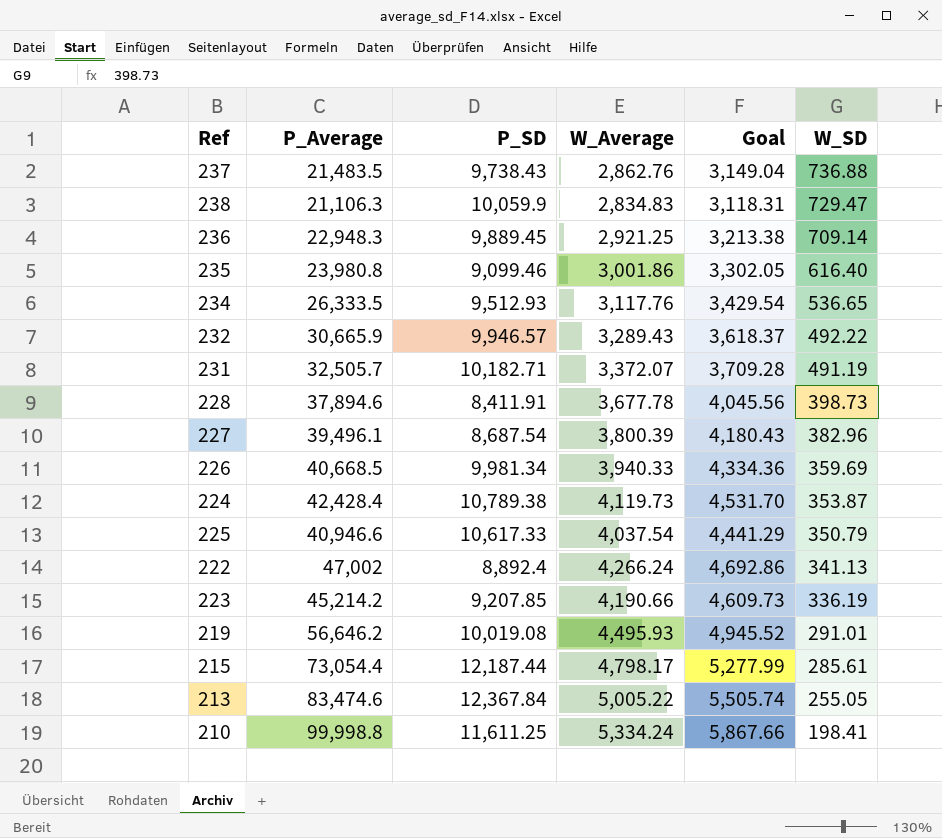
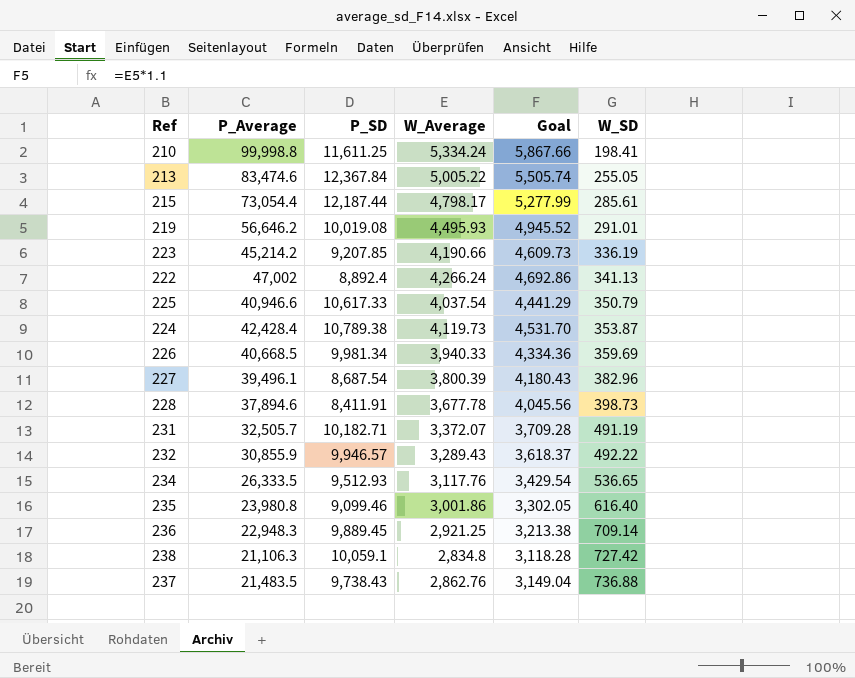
row order: W_SD descending -> W_SD ascending
232 | P_Average: 30,665.9 -> 30,855.9
238 | P_SD: 10,059.9 -> 10,059.1
238 | W_Average: 2,834.83 -> 2,834.8
238 | Goal: 3,118.31 -> 3,118.28
238 | W_SD: 729.47 -> 727.42

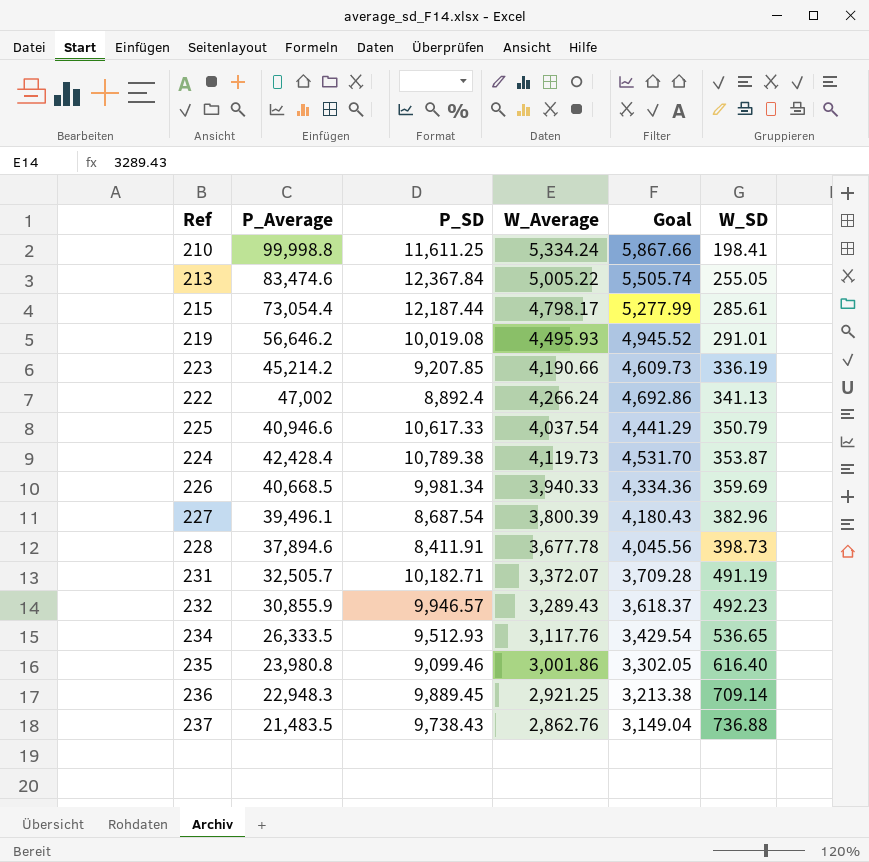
row 238: 21,106.3 | 10,059.1 | 2,834.8 | 3,118.28 | 727.42 -> none
232 | W_SD: 492.22 -> 492.23

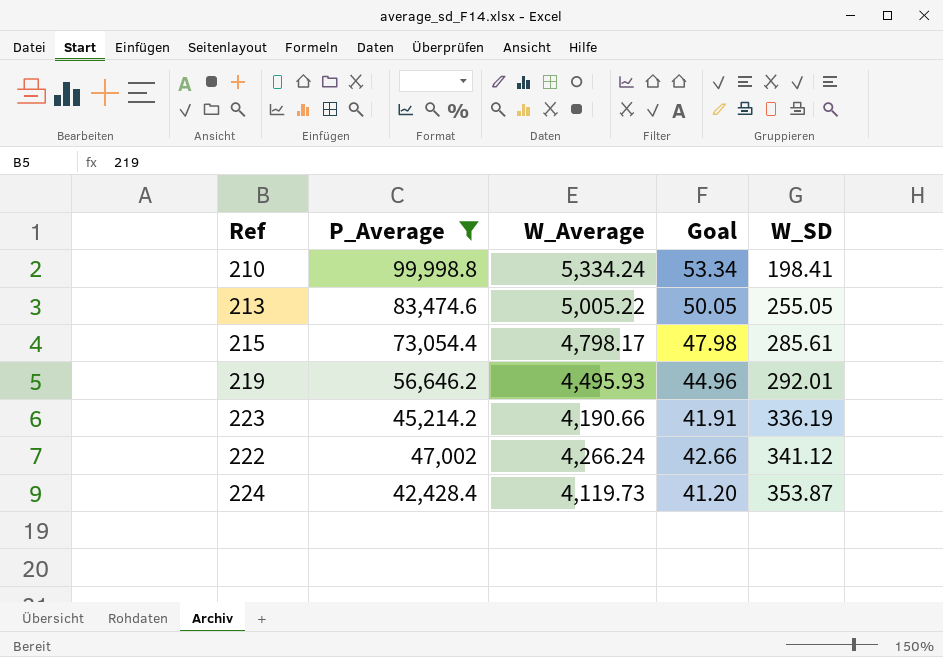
filter: none -> P_Average >= 42,428.4
column P_SD | position: 3 -> none
column Goal | formula: [W_Average] * 1.1 -> [W_Average] * 0.01
219 | W_SD: 291.01 -> 292.01
222 | W_SD: 341.13 -> 341.12

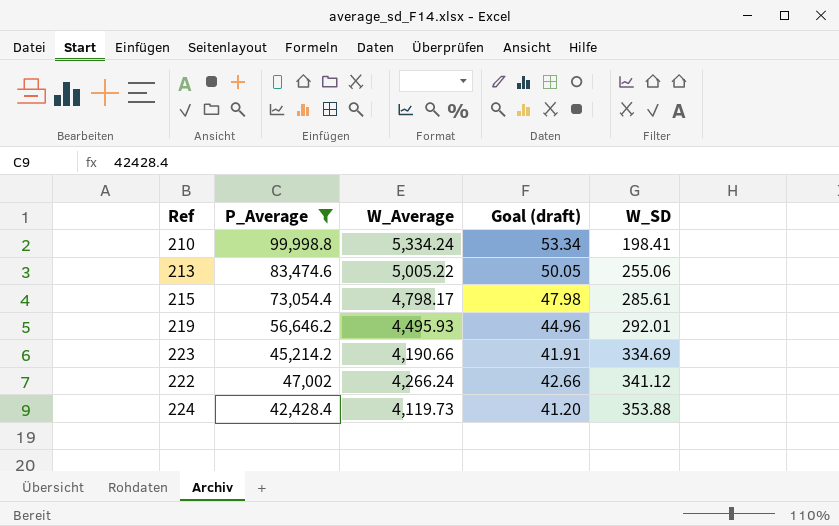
column name: Goal -> Goal (draft)
213 | W_SD: 255.05 -> 255.06
223 | W_SD: 336.19 -> 334.69
224 | W_SD: 353.87 -> 353.88

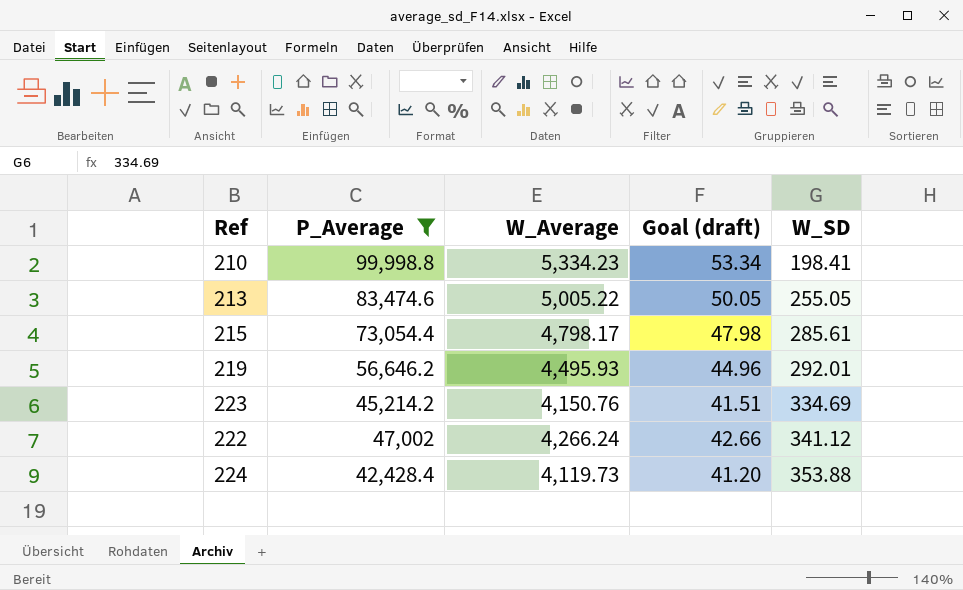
210 | W_Average: 5,334.24 -> 5,334.23
213 | W_SD: 255.06 -> 255.05
223 | W_Average: 4,190.66 -> 4,150.76
223 | Goal (draft): 41.91 -> 41.51

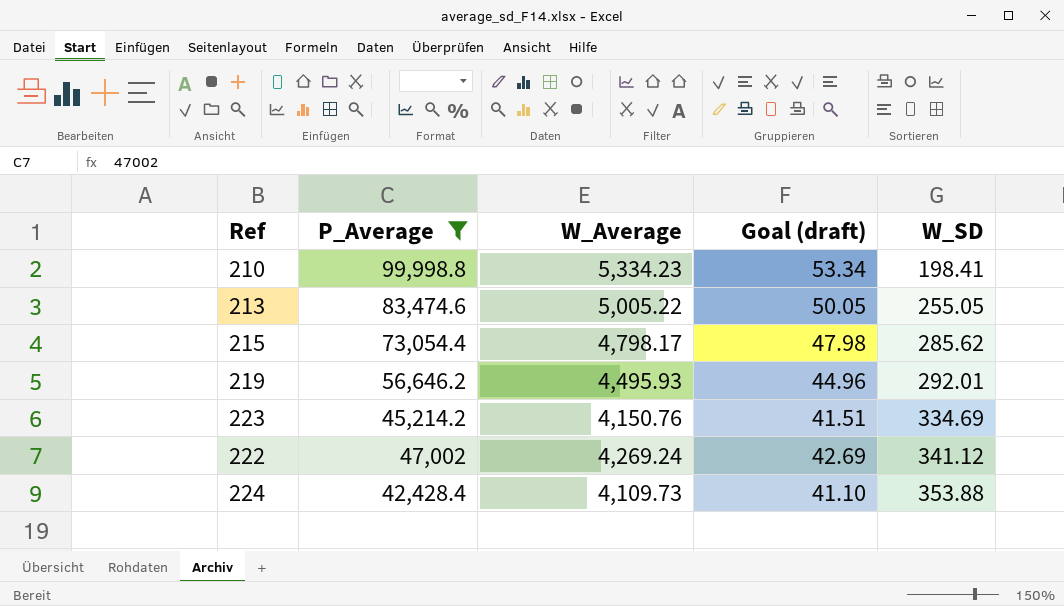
215 | W_SD: 285.61 -> 285.62
222 | W_Average: 4,266.24 -> 4,269.24
222 | Goal (draft): 42.66 -> 42.69
224 | W_Average: 4,119.73 -> 4,109.73
224 | Goal (draft): 41.20 -> 41.10

